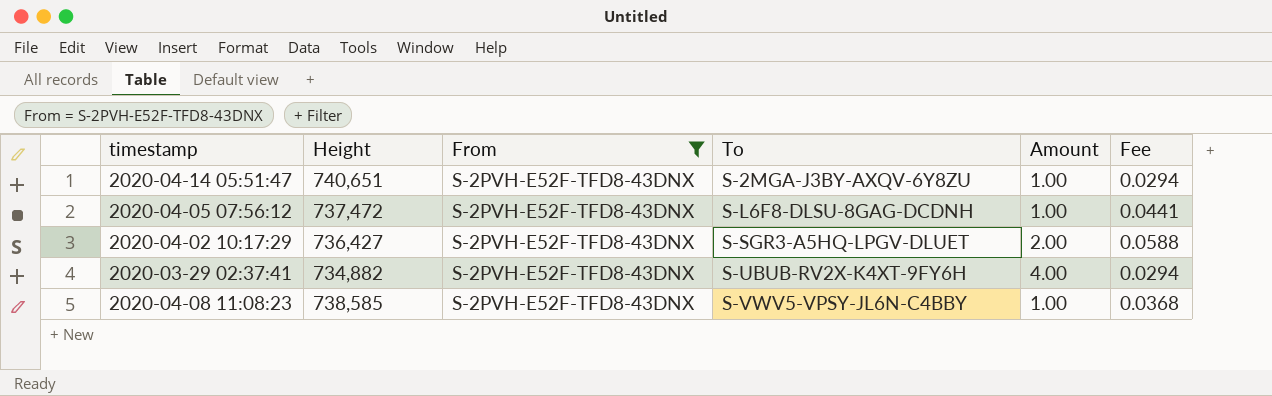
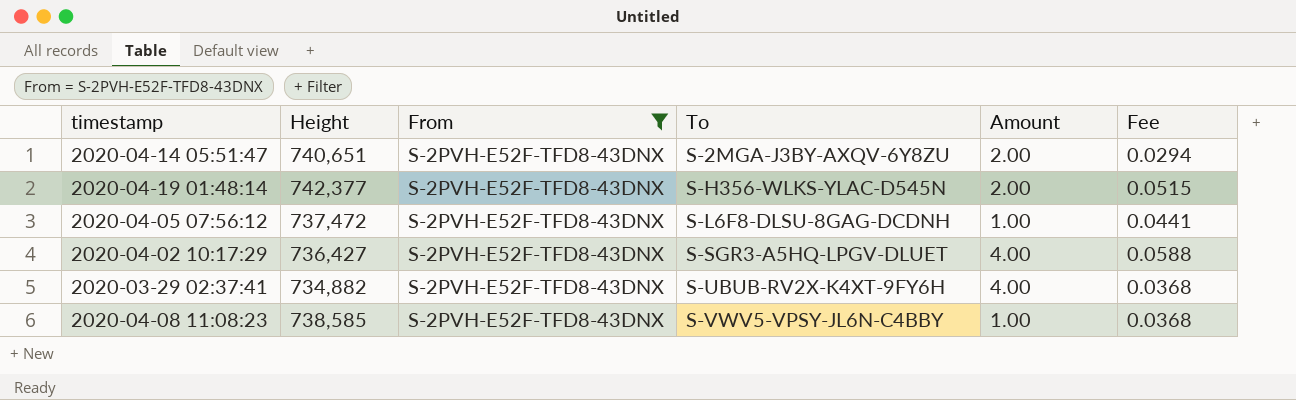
2020-04-14 05:51:47 | Amount: 1.00 -> 2.00
row 2020-04-19 01:48:14: none -> 742,377 | S-2PVH-E52F-TFD8-43DNX | S-H356-WLKS-YLAC-D545N | 2.00 | 0.0515
2020-04-02 10:17:29 | Amount: 2.00 -> 4.00
2020-03-29 02:37:41 | Fee: 0.0294 -> 0.0368

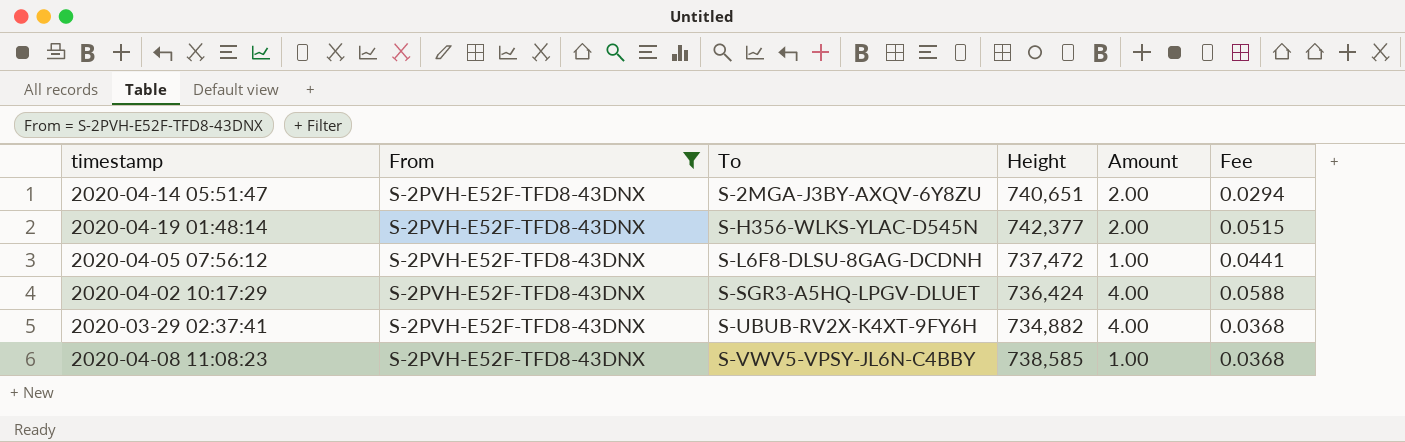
column Height | position: 2 -> 4
2020-04-02 10:17:29 | Height: 736,427 -> 736,424

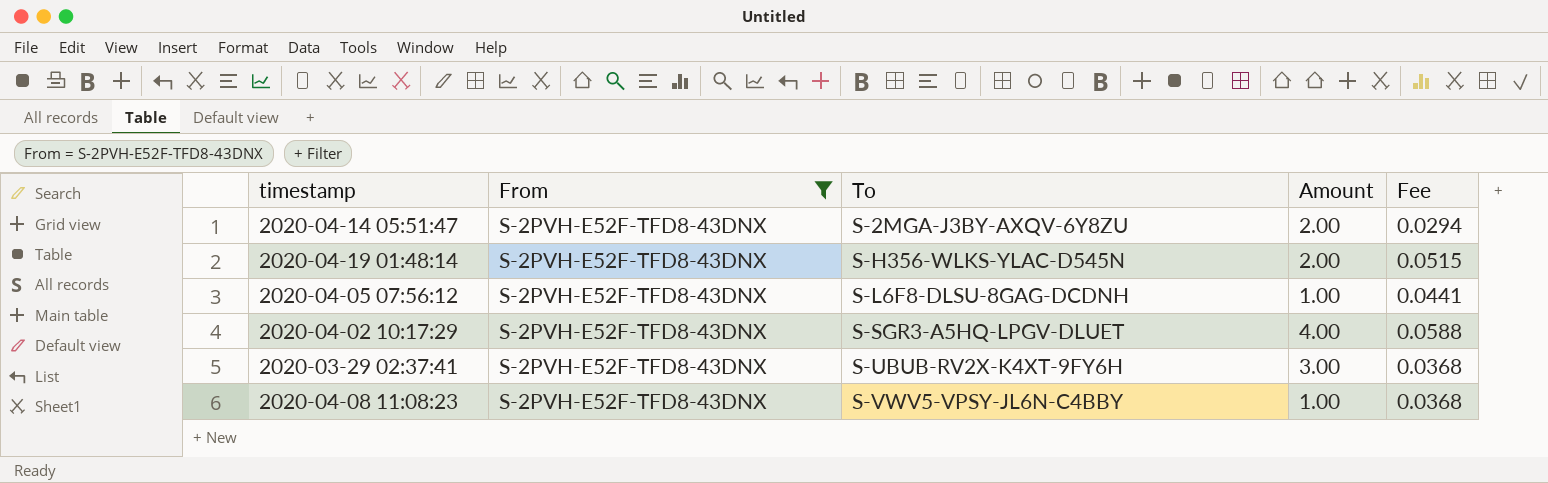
column Height | position: 4 -> none
2020-03-29 02:37:41 | Amount: 4.00 -> 3.00

